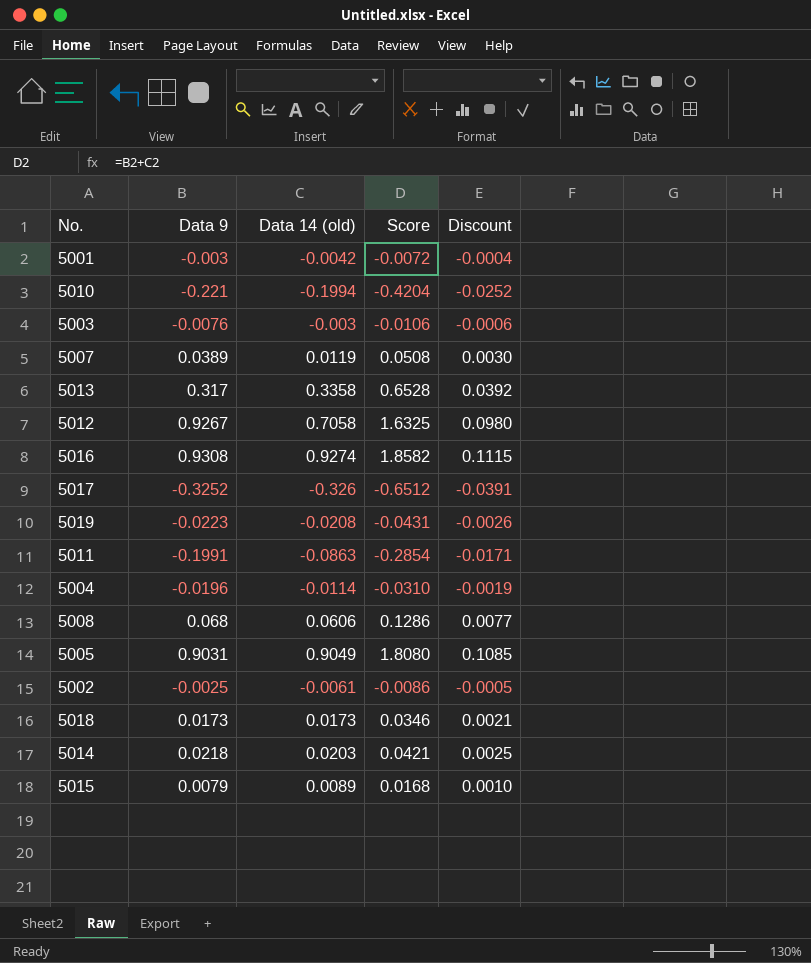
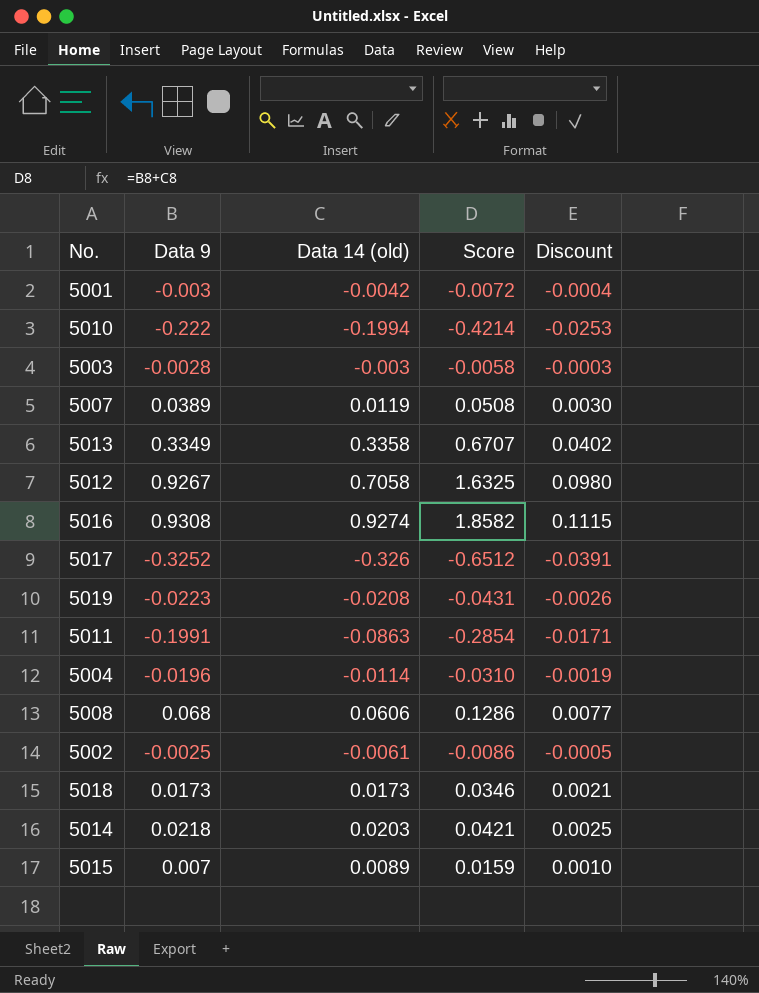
row 5005: 0.9031 | 0.9049 | 1.8080 | 0.1085 -> none
5010 | Data 9: -0.221 -> -0.222
5010 | Score: -0.4204 -> -0.4214
5010 | Discount: -0.0252 -> -0.0253
5003 | Data 9: -0.0076 -> -0.0028
5003 | Score: -0.0106 -> -0.0058
5003 | Discount: -0.0006 -> -0.0003
5013 | Data 9: 0.317 -> 0.3349
5013 | Score: 0.6528 -> 0.6707
5013 | Discount: 0.0392 -> 0.0402
5015 | Data 9: 0.0079 -> 0.007
5015 | Score: 0.0168 -> 0.0159

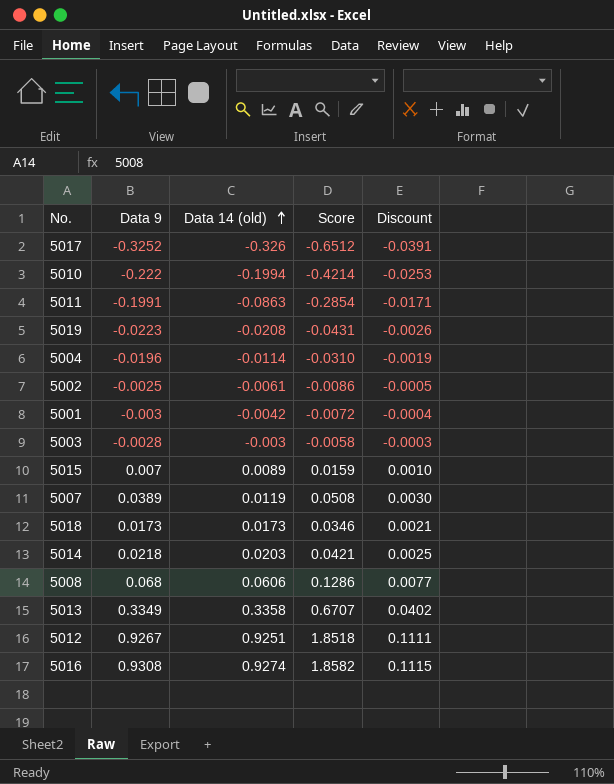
row order: none -> Data 14 (old) ascending
5012 | Data 14 (old): 0.7058 -> 0.9251
5012 | Score: 1.6325 -> 1.8518
5012 | Discount: 0.0980 -> 0.1111

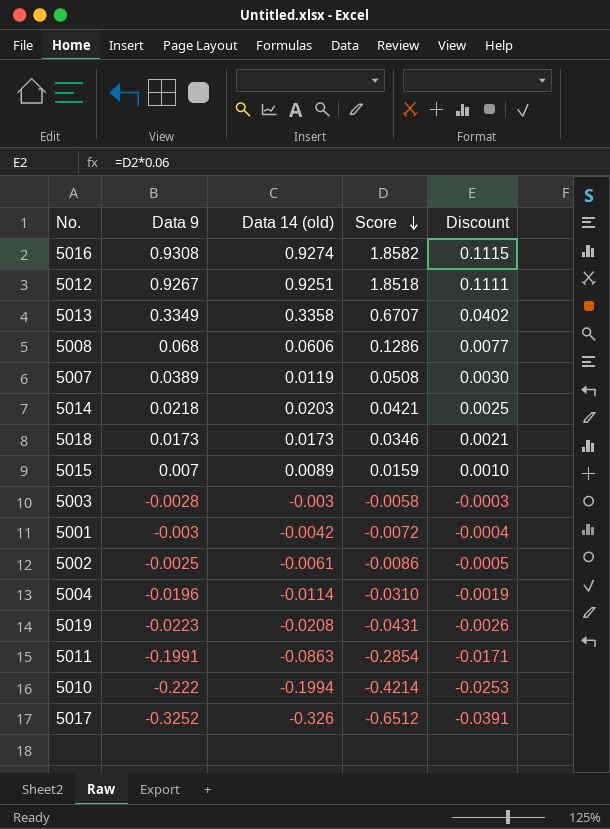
row order: Data 14 (old) ascending -> Score descending

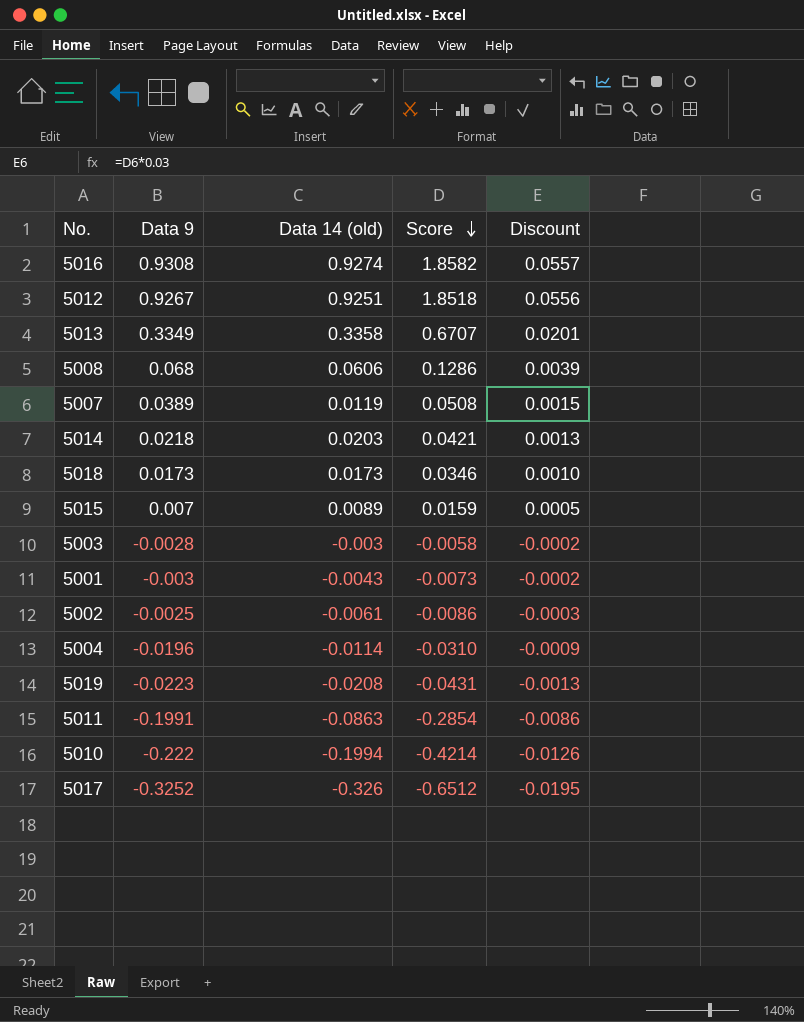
column Discount | formula: [Score] * 0.06 -> [Score] * 0.03
5001 | Data 14 (old): -0.0042 -> -0.0043
5001 | Score: -0.0072 -> -0.0073

